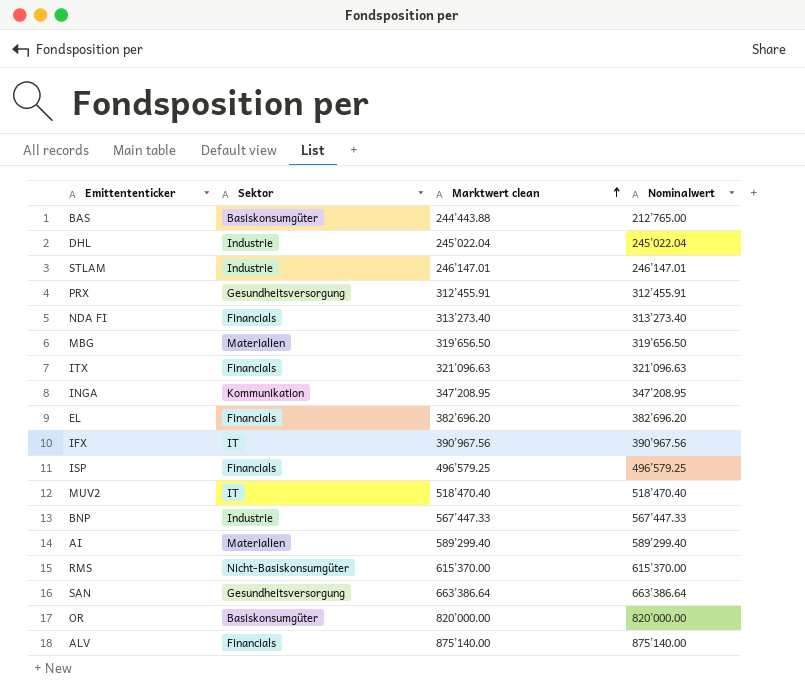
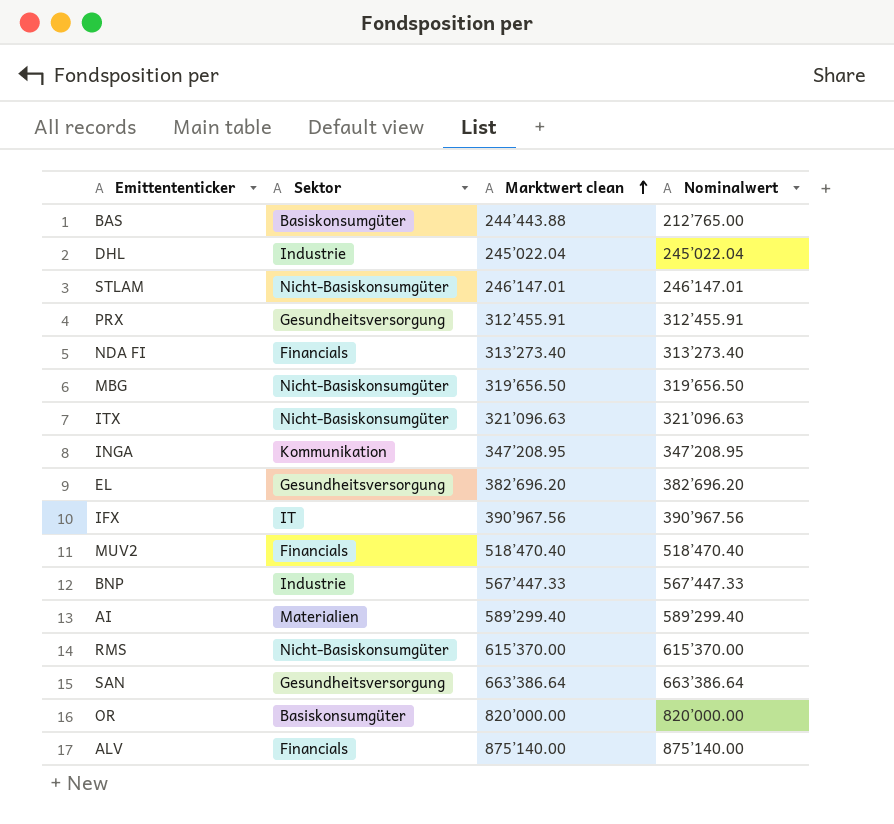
row ISP: Financials | 496’579.25 | 496’579.25 -> none
STLAM | Sektor: Industrie -> Nicht-Basiskonsumgüter
MBG | Sektor: Materialien -> Nicht-Basiskonsumgüter
ITX | Sektor: Financials -> Nicht-Basiskonsumgüter
EL | Sektor: Financials -> Gesundheitsversorgung
MUV2 | Sektor: IT -> Financials

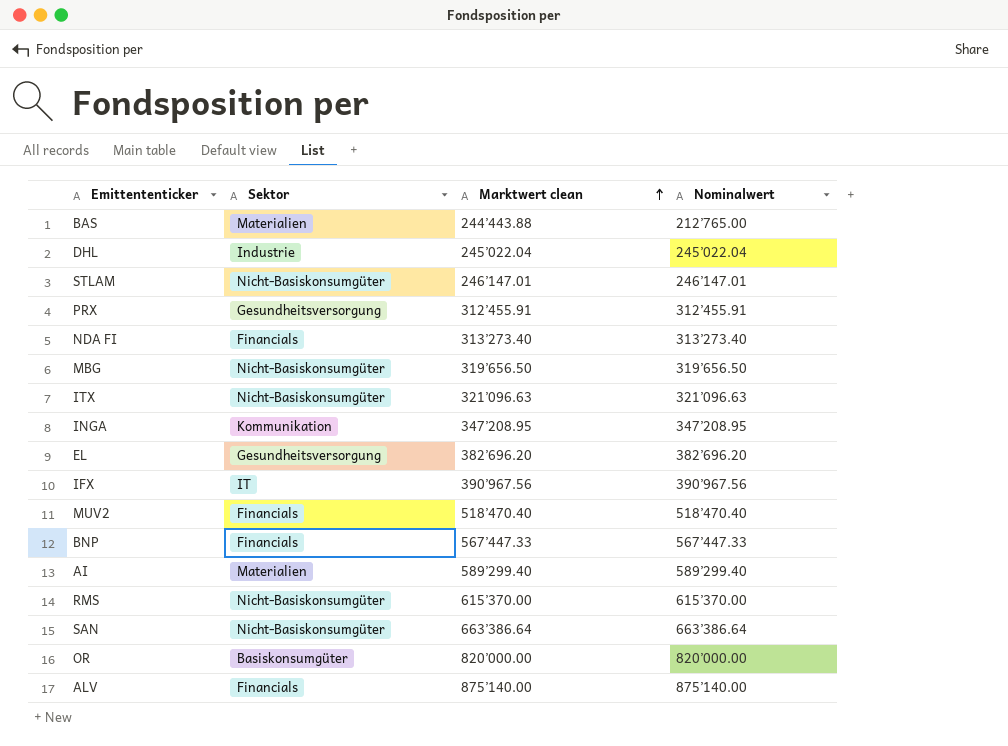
BAS | Sektor: Basiskonsumgüter -> Materialien
BNP | Sektor: Industrie -> Financials
SAN | Sektor: Gesundheitsversorgung -> Nicht-Basiskonsumgüter

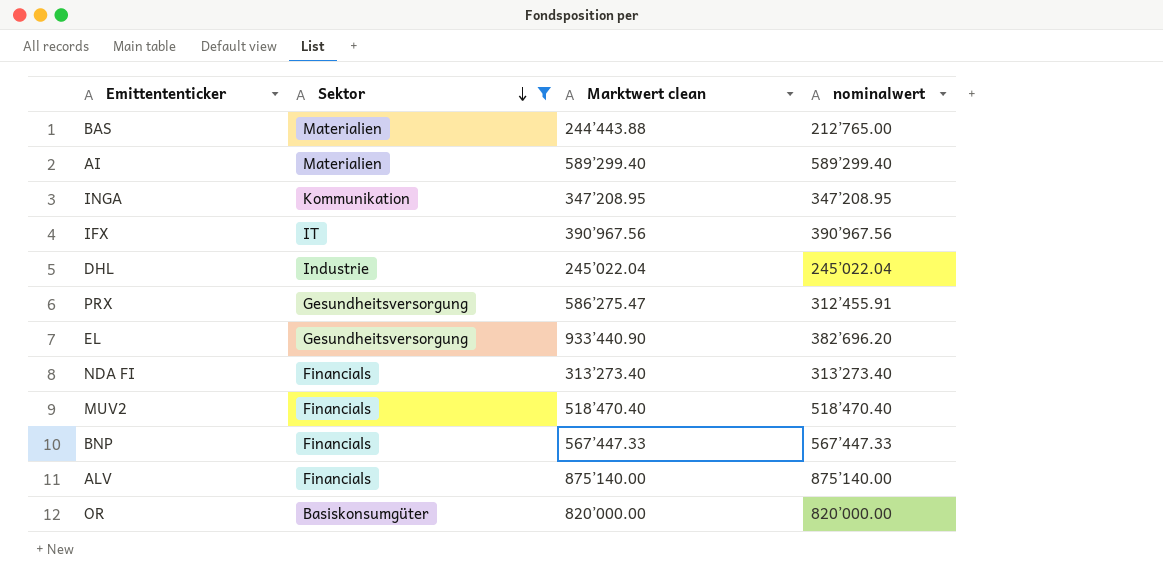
filter: none -> Sektor != Nicht-Basiskonsumgüter
row order: Marktwert clean ascending -> Sektor descending
column name: Nominalwert -> nominalwert
PRX | Marktwert clean: 312’455.91 -> 586’275.47
EL | Marktwert clean: 382’696.20 -> 933’440.90

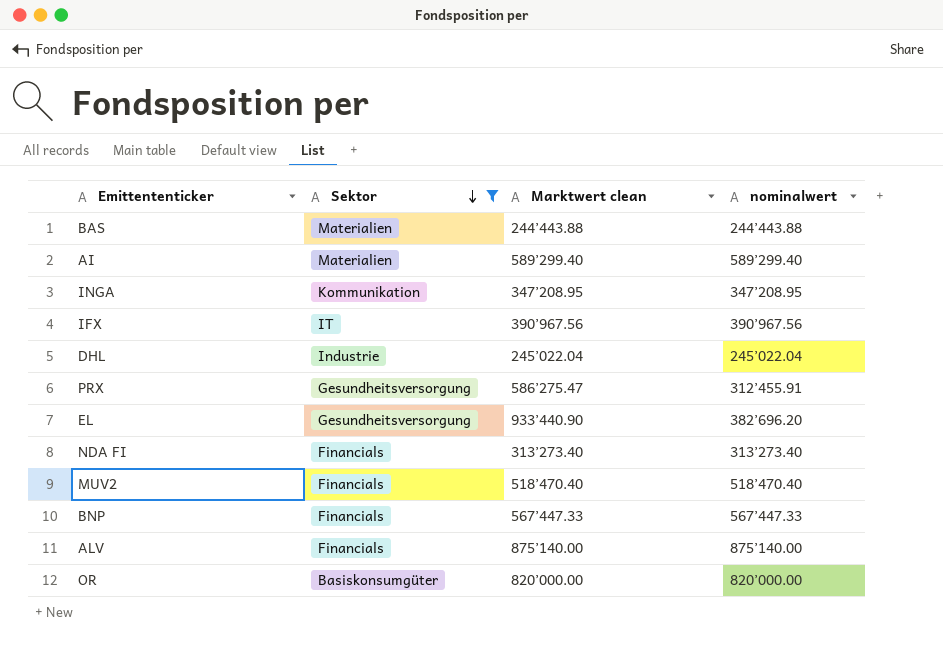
BAS | nominalwert: 212’765.00 -> 244’443.88

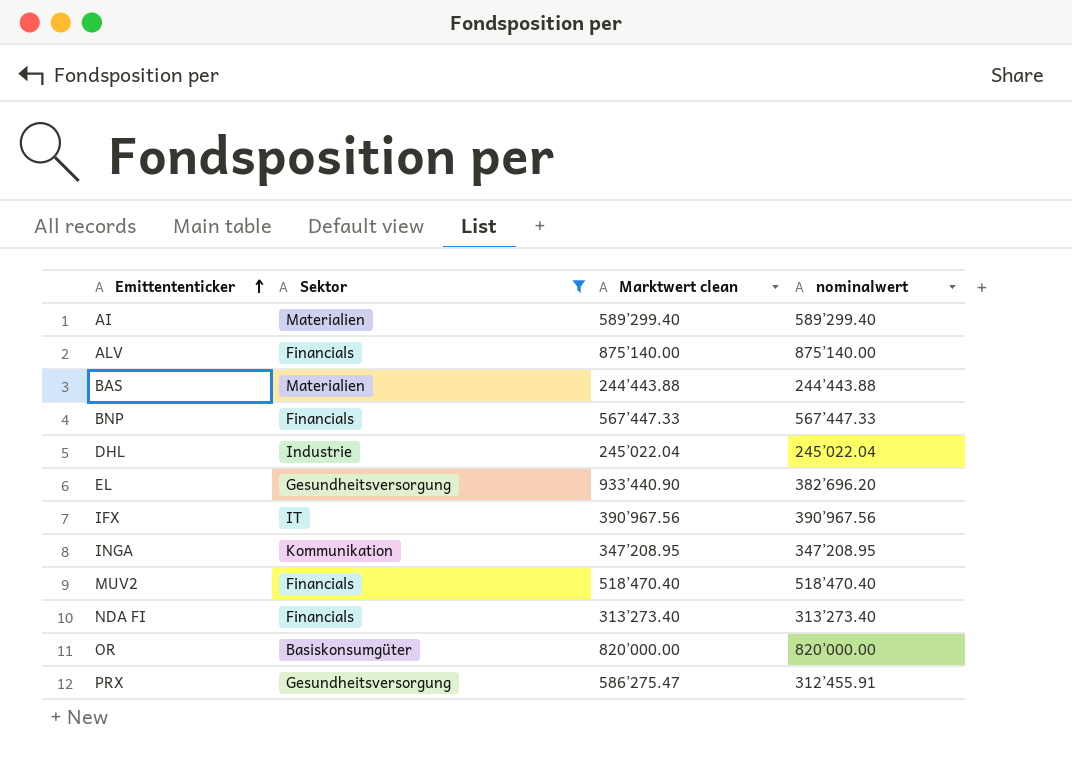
row order: Sektor descending -> Emittententicker ascending

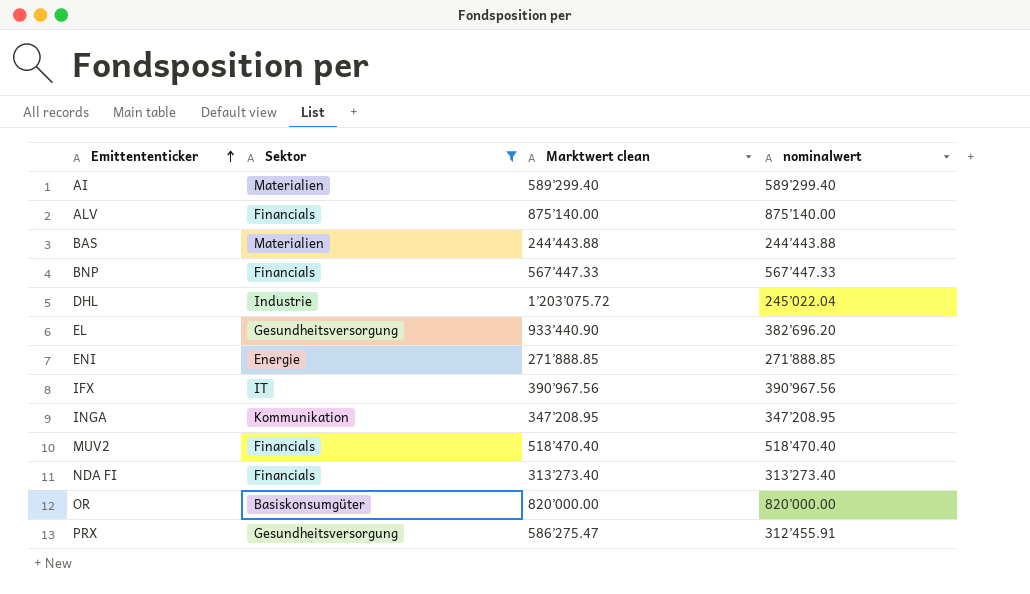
DHL | Marktwert clean: 245’022.04 -> 1’203’075.72
row ENI: none -> Energie | 271’888.85 | 271’888.85

